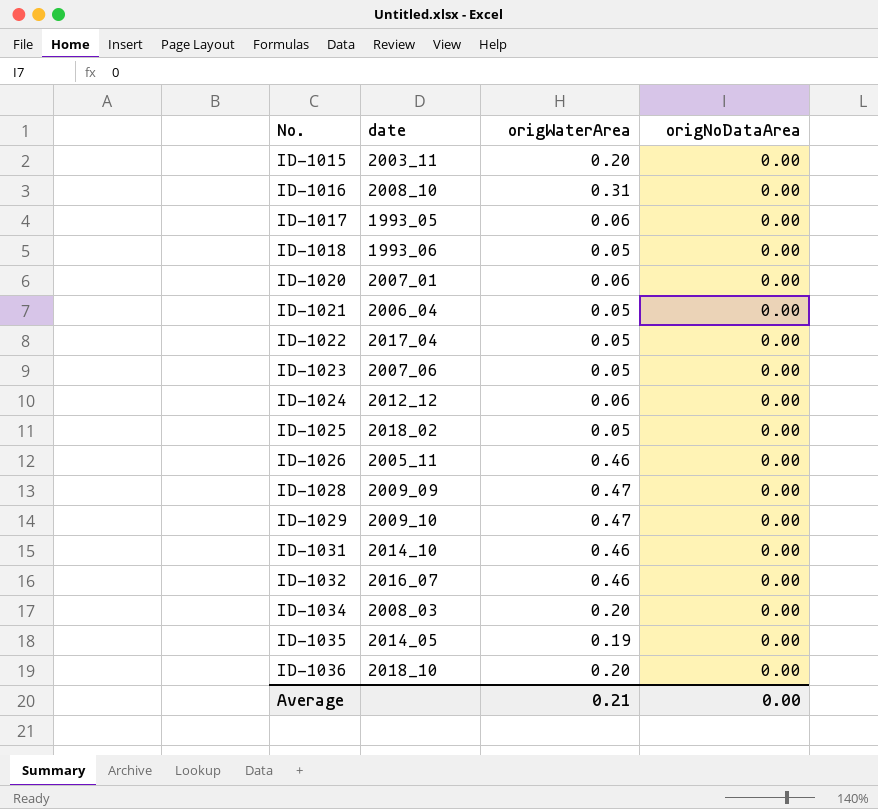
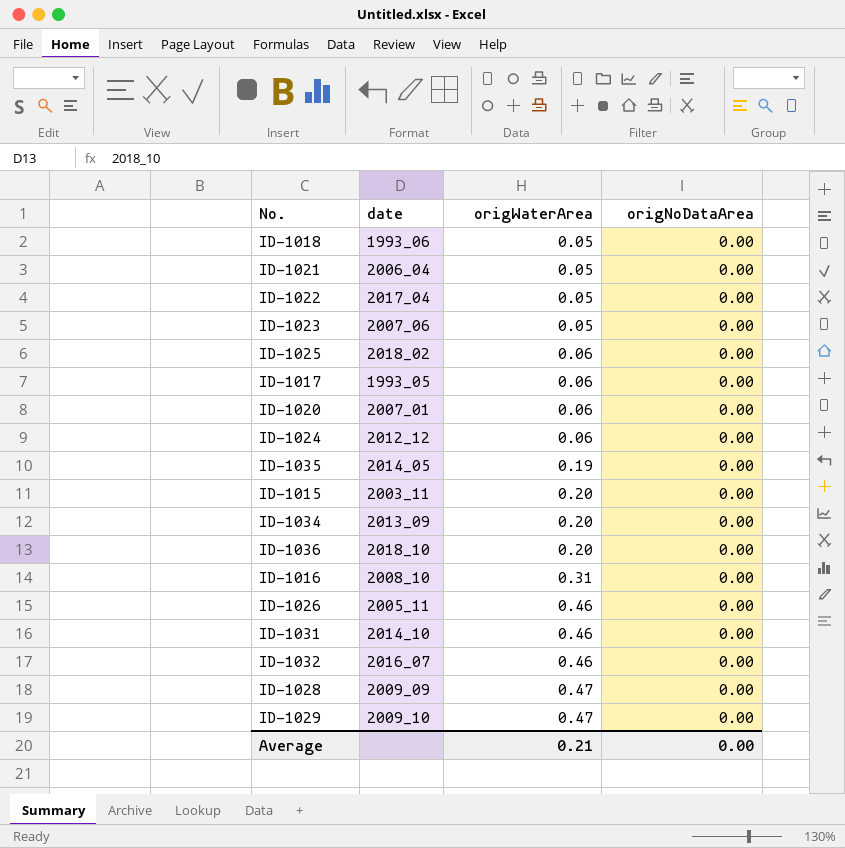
row order: No. ascending -> origWaterArea ascending
ID-1025 | origWaterArea: 0.05 -> 0.06
ID-1034 | date: 2008_03 -> 2013_09

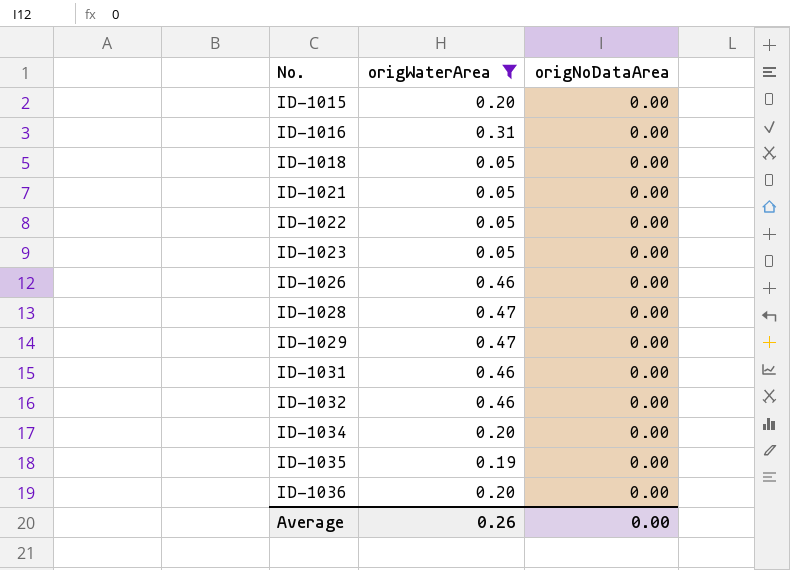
filter: none -> origWaterArea != 0.06
row order: origWaterArea ascending -> No. ascending
column date | position: 2 -> none
Average | origWaterArea: 0.21 -> 0.26

